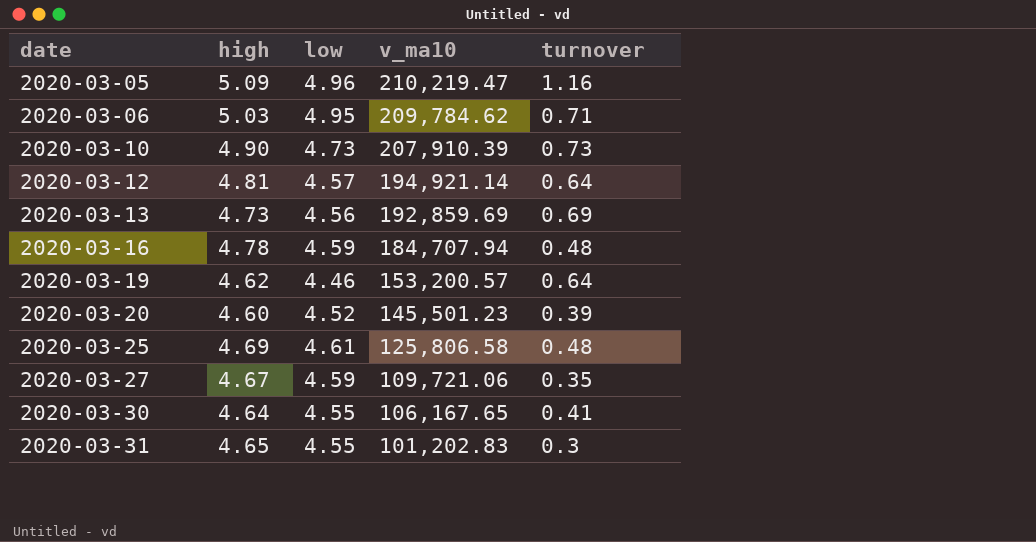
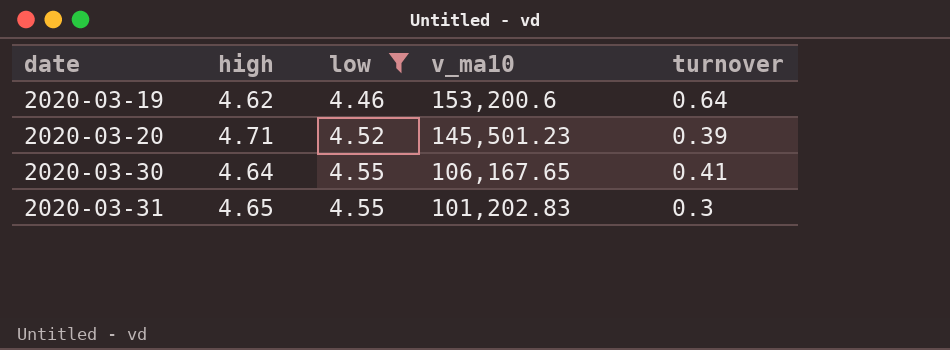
filter: none -> low <= 4.55
2020-03-19 | v_ma10: 153,200.57 -> 153,200.6
2020-03-20 | high: 4.60 -> 4.71

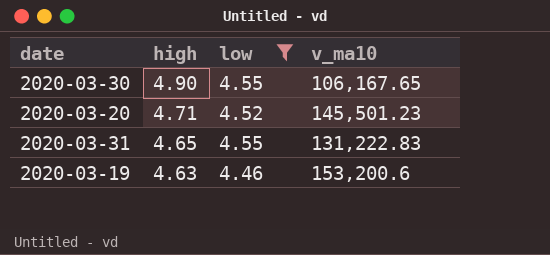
row order: date ascending -> high descending
column turnover | position: 5 -> none
2020-03-30 | high: 4.64 -> 4.90
2020-03-31 | v_ma10: 101,202.83 -> 131,222.83
2020-03-19 | high: 4.62 -> 4.63

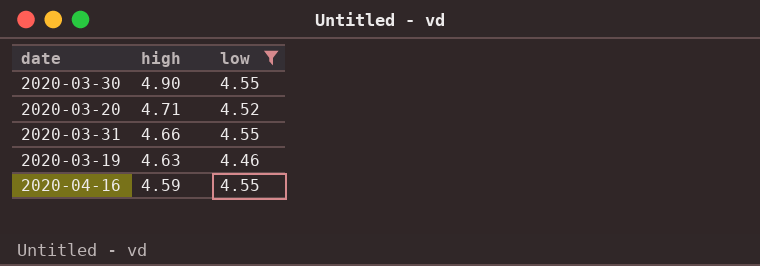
column v_ma10 | position: 4 -> none
2020-03-31 | high: 4.65 -> 4.66
row 2020-04-16: none -> 4.59 | 4.55

